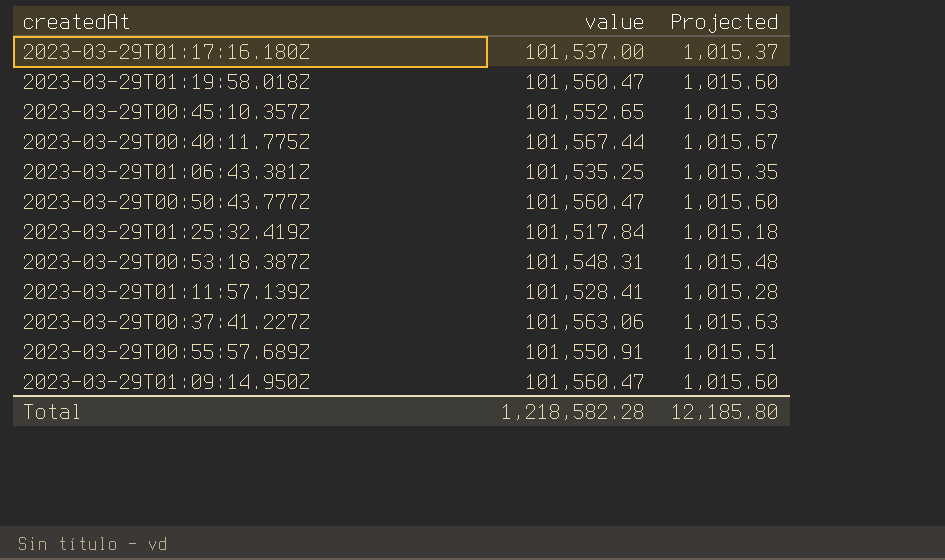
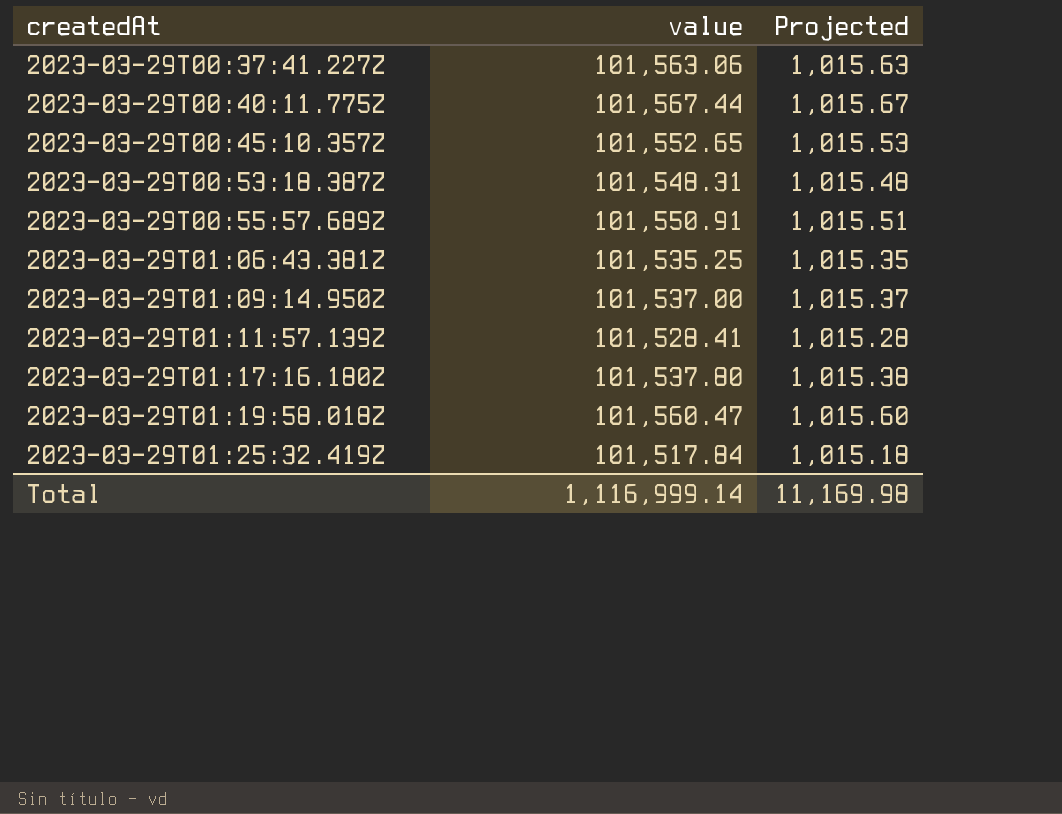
row order: none -> createdAt ascending
row 2023-03-29T00:50:43.777Z: 101,560.47 | 1,015.60 -> none
2023-03-29T01:09:14.950Z | value: 101,560.47 -> 101,537.00
2023-03-29T01:09:14.950Z | Projected: 1,015.60 -> 1,015.37
2023-03-29T01:17:16.180Z | value: 101,537.00 -> 101,537.80
2023-03-29T01:17:16.180Z | Projected: 1,015.37 -> 1,015.38
Total | value: 1,218,582.28 -> 1,116,999.14
Total | Projected: 12,185.80 -> 11,169.98

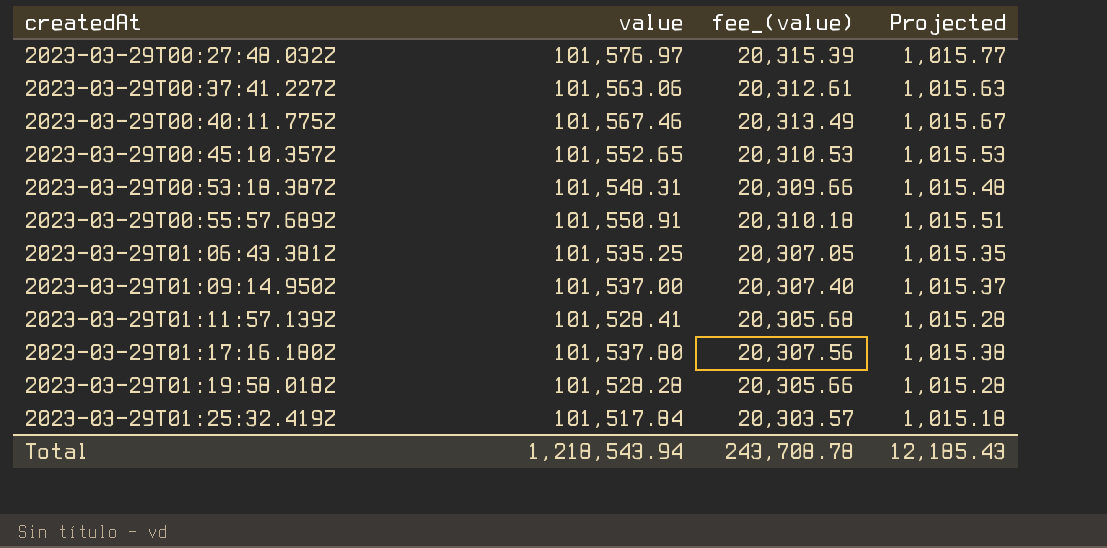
column fee_(value) | formula: none -> [value] * 0.2
row 2023-03-29T00:27:48.032Z: none -> 101,576.97 | 20,315.39 | 1,015.77
2023-03-29T00:40:11.775Z | value: 101,567.44 -> 101,567.46
2023-03-29T01:19:58.018Z | value: 101,560.47 -> 101,528.28
2023-03-29T01:19:58.018Z | Projected: 1,015.60 -> 1,015.28
Total | value: 1,116,999.14 -> 1,218,543.94
Total | Projected: 11,169.98 -> 12,185.43

